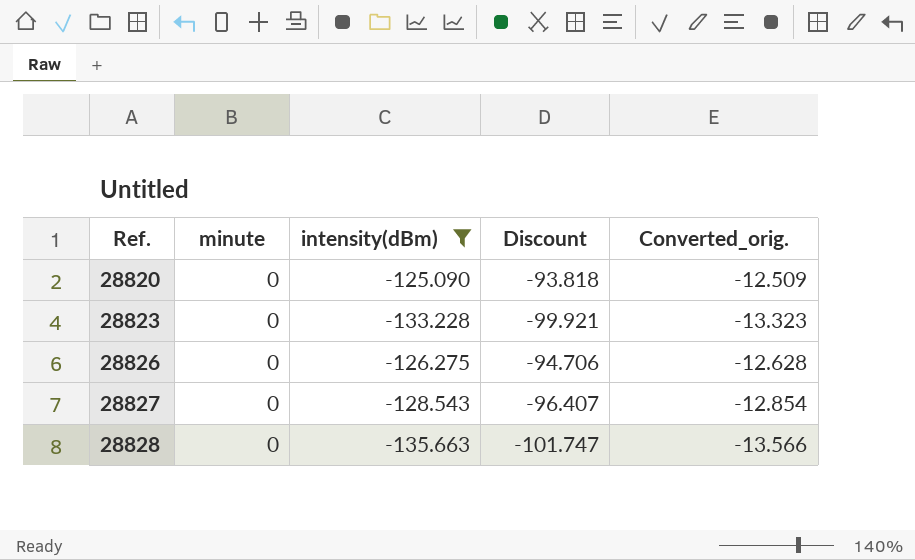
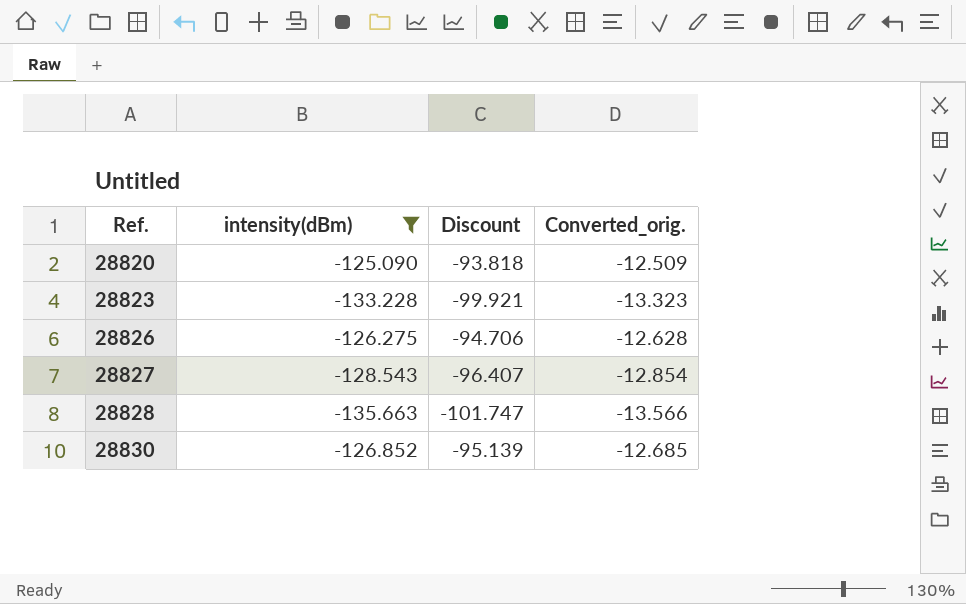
column minute | position: 2 -> none
row 28830: none -> -126.852 | -95.139 | -12.685

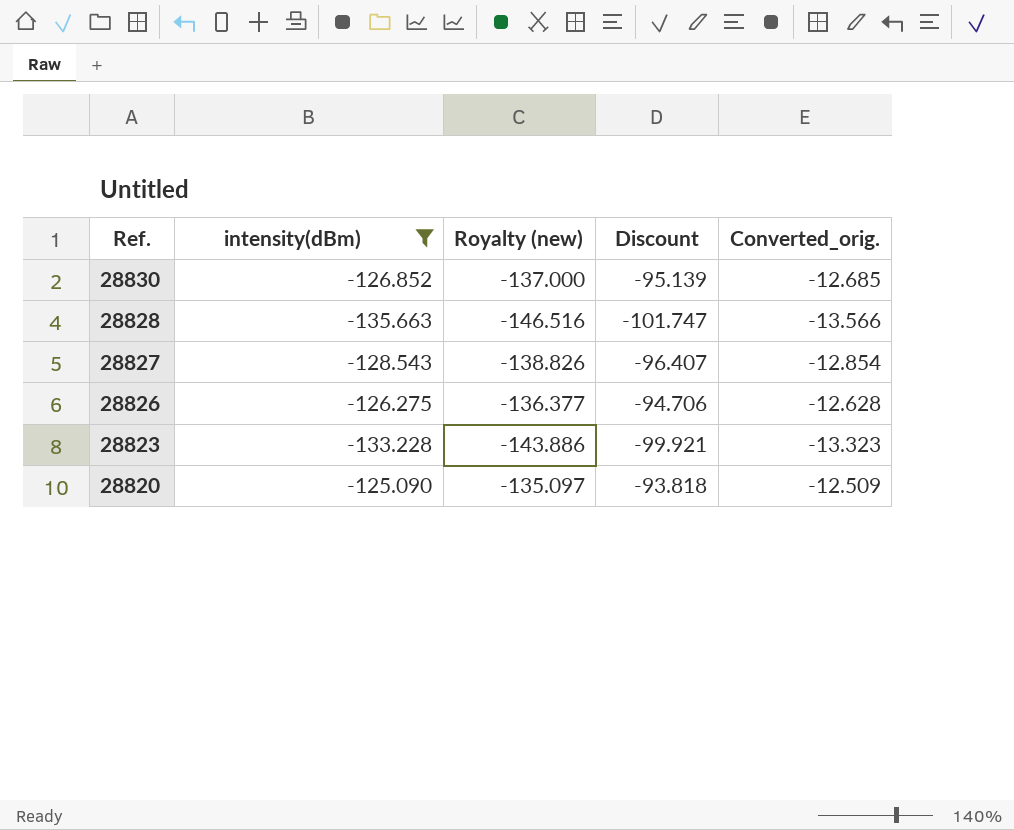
row order: Ref. ascending -> Ref. descending
column Royalty (new) | formula: none -> [intensity(dBm)] * 1.08

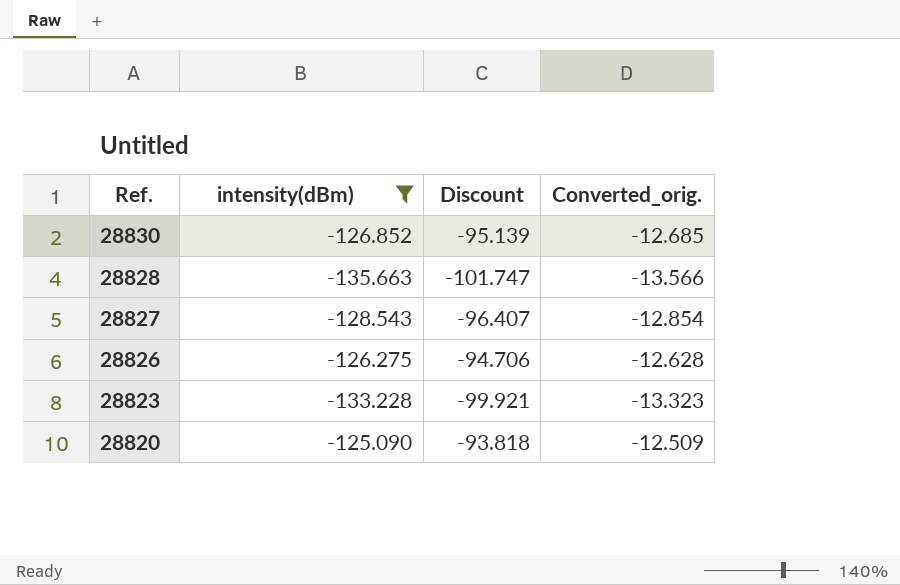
column Royalty (new) | formula: [intensity(dBm)] * 1.08 -> none

